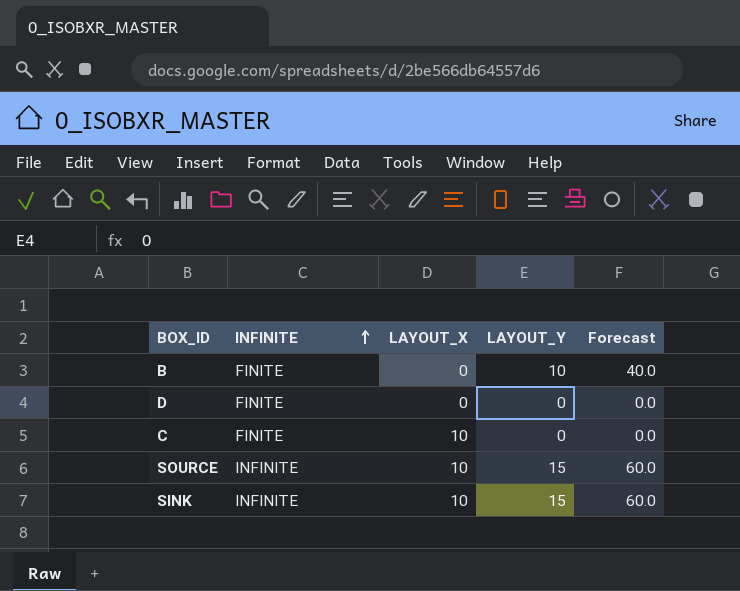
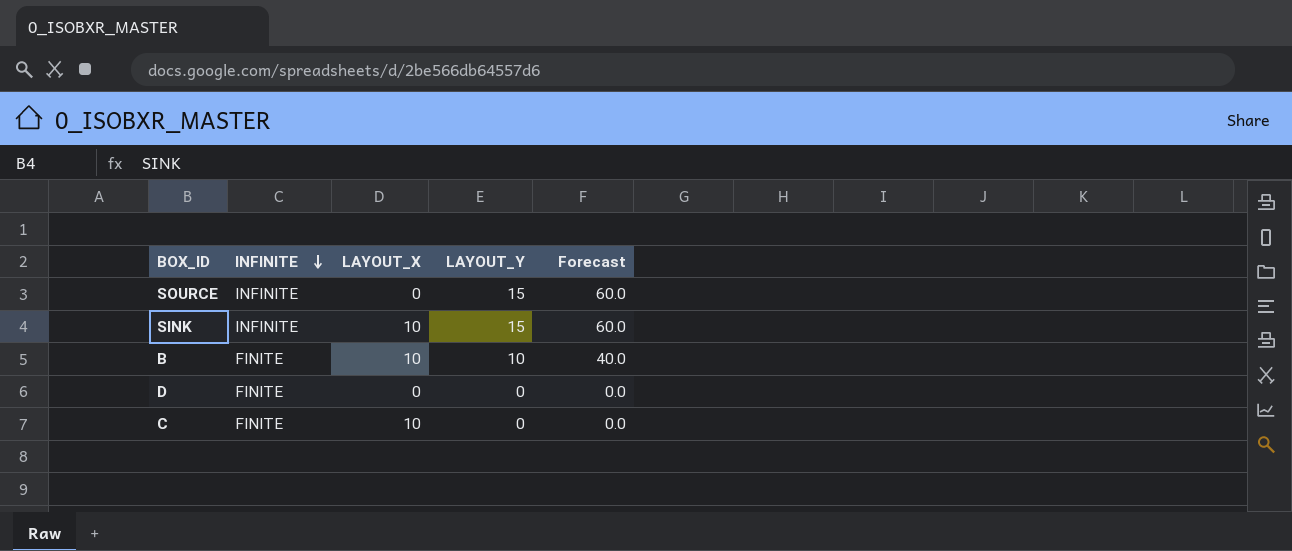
row order: INFINITE ascending -> INFINITE descending
SOURCE | LAYOUT_X: 10 -> 0
B | LAYOUT_X: 0 -> 10

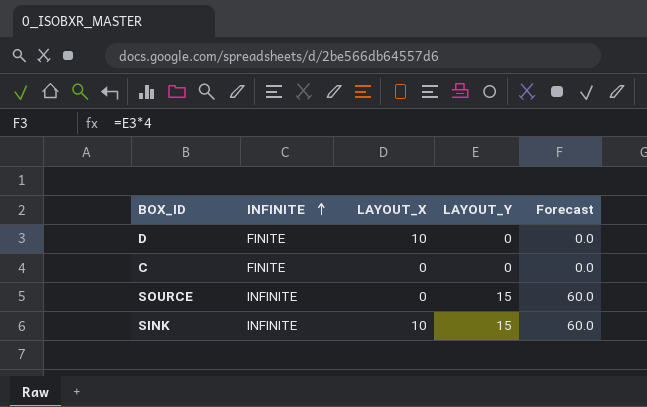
row order: INFINITE descending -> INFINITE ascending
row B: FINITE | 10 | 10 | 40.0 -> none
D | LAYOUT_X: 0 -> 10
C | LAYOUT_X: 10 -> 0

